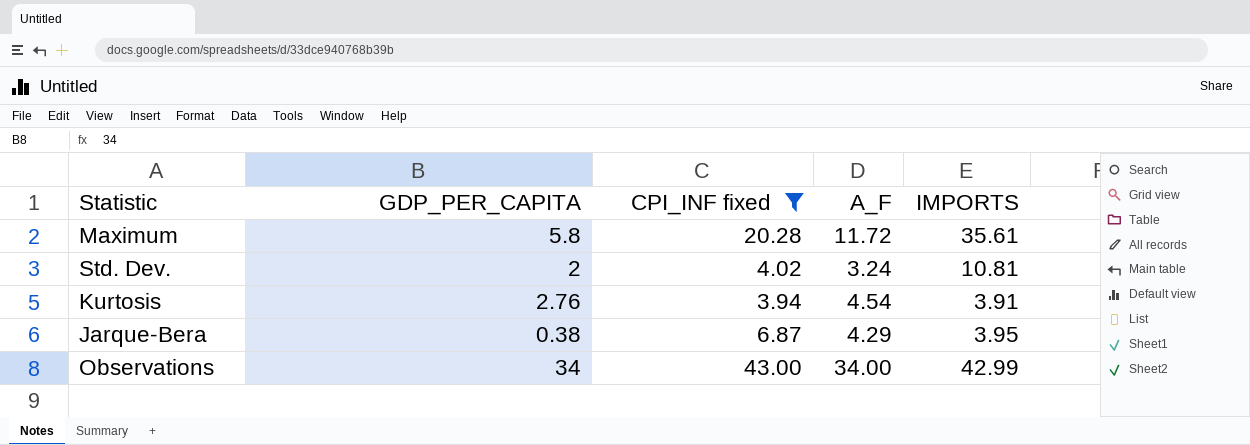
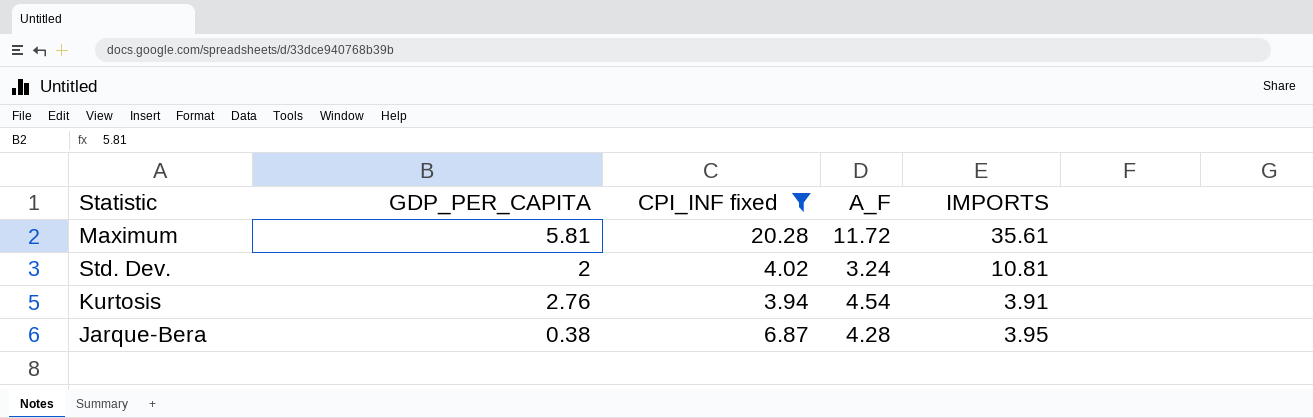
row Observations: 34 | 43.00 | 34.00 | 42.99 -> none
Maximum | GDP_PER_CAPITA: 5.8 -> 5.81
Jarque-Bera | A_F: 4.29 -> 4.28

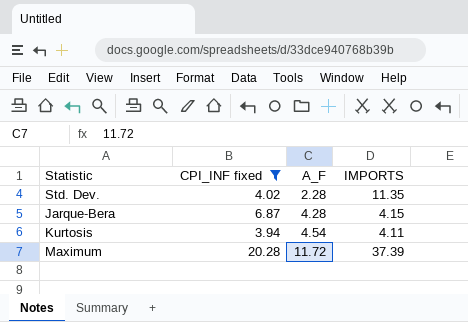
row order: none -> A_F ascending
column GDP_PER_CAPITA | position: 2 -> none
Std. Dev. | A_F: 3.24 -> 2.28
Std. Dev. | IMPORTS: 10.81 -> 11.35
Jarque-Bera | IMPORTS: 3.95 -> 4.15
Kurtosis | IMPORTS: 3.91 -> 4.11
Maximum | IMPORTS: 35.61 -> 37.39

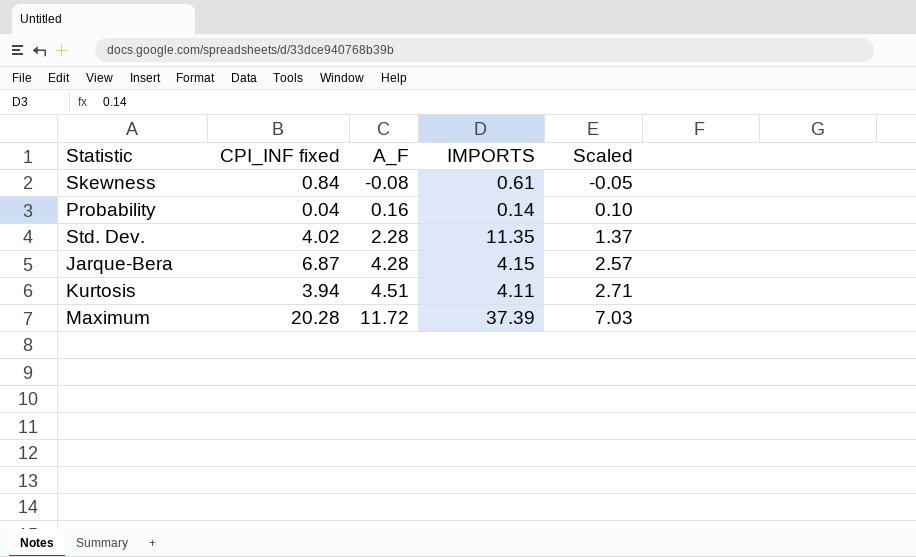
filter: CPI_INF fixed >= 3.94 -> none
column Scaled | formula: none -> [A_F] * 0.6
Kurtosis | A_F: 4.54 -> 4.51

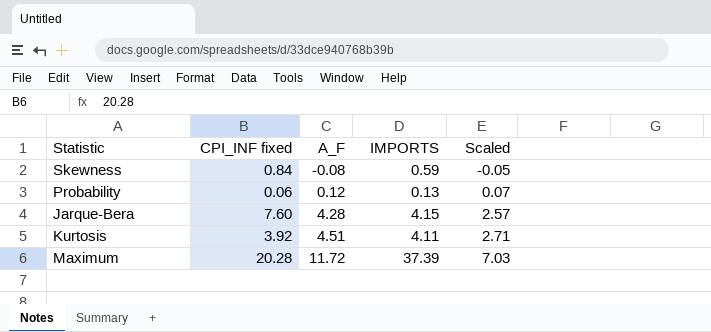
row Std. Dev.: 4.02 | 2.28 | 11.35 | 1.37 -> none
Skewness | IMPORTS: 0.61 -> 0.59
Probability | CPI_INF fixed: 0.04 -> 0.06
Probability | A_F: 0.16 -> 0.12
Probability | IMPORTS: 0.14 -> 0.13
Probability | Scaled: 0.10 -> 0.07
Jarque-Bera | CPI_INF fixed: 6.87 -> 7.60
Kurtosis | CPI_INF fixed: 3.94 -> 3.92

